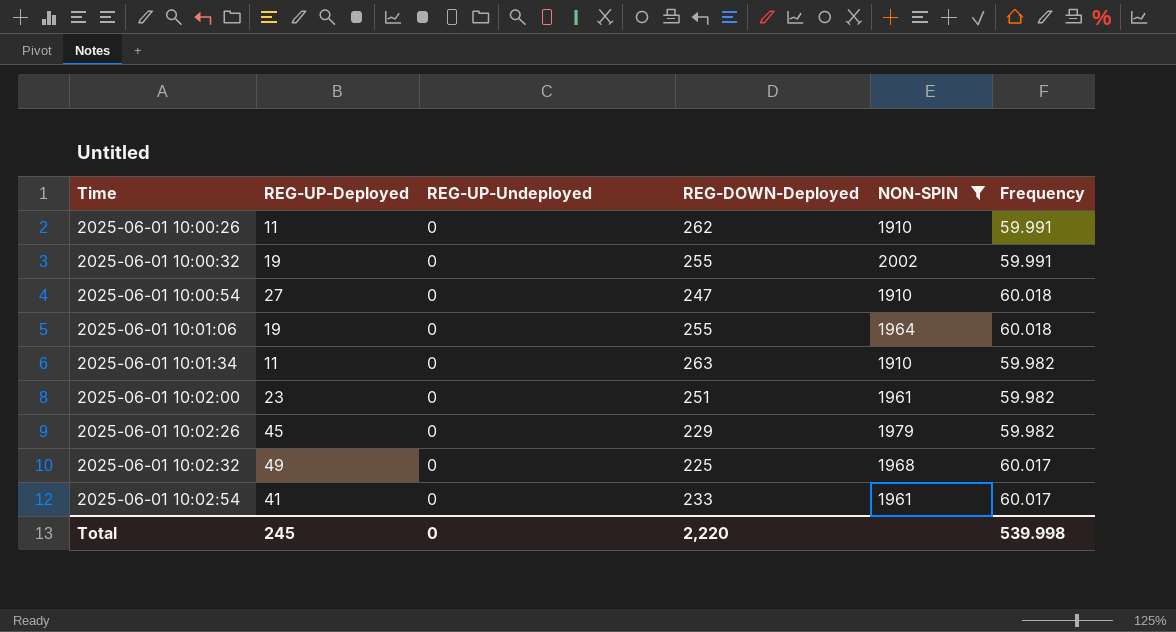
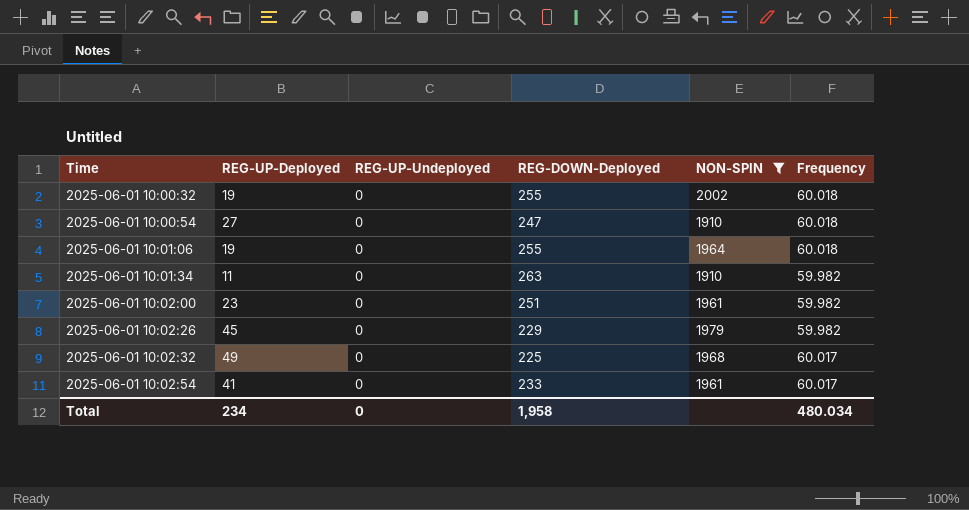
row 2025-06-01 10:00:26: 11 | 0 | 262 | 1910 | 59.991 -> none
2025-06-01 10:00:32 | Frequency: 59.991 -> 60.018
Total | REG-UP-Deployed: 245 -> 234
Total | REG-DOWN-Deployed: 2,220 -> 1,958
Total | Frequency: 539.998 -> 480.034

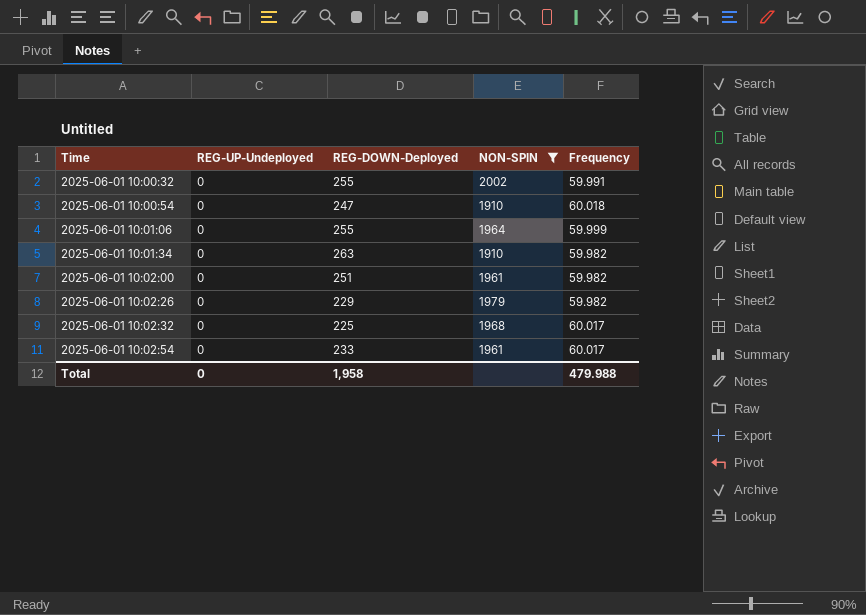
column REG-UP-Deployed | position: 2 -> none
2025-06-01 10:00:32 | Frequency: 60.018 -> 59.991
2025-06-01 10:01:06 | Frequency: 60.018 -> 59.999
Total | Frequency: 480.034 -> 479.988

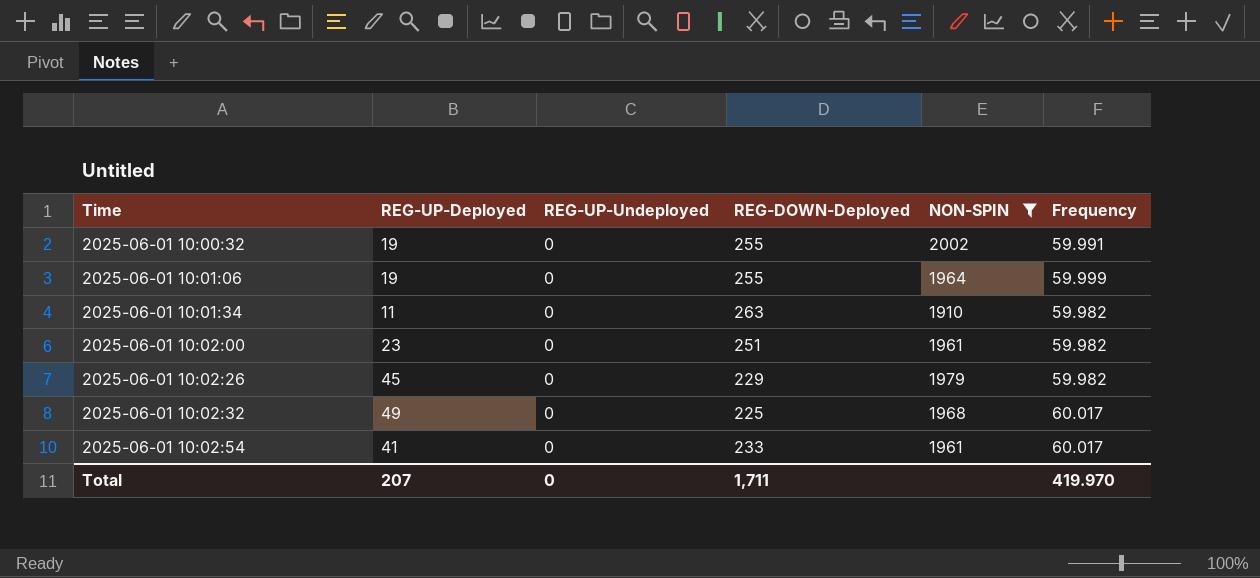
column REG-UP-Deployed | position: none -> 2
row 2025-06-01 10:00:54: 0 | 247 | 1910 | 60.018 -> none
Total | REG-DOWN-Deployed: 1,958 -> 1,711
Total | Frequency: 479.988 -> 419.970

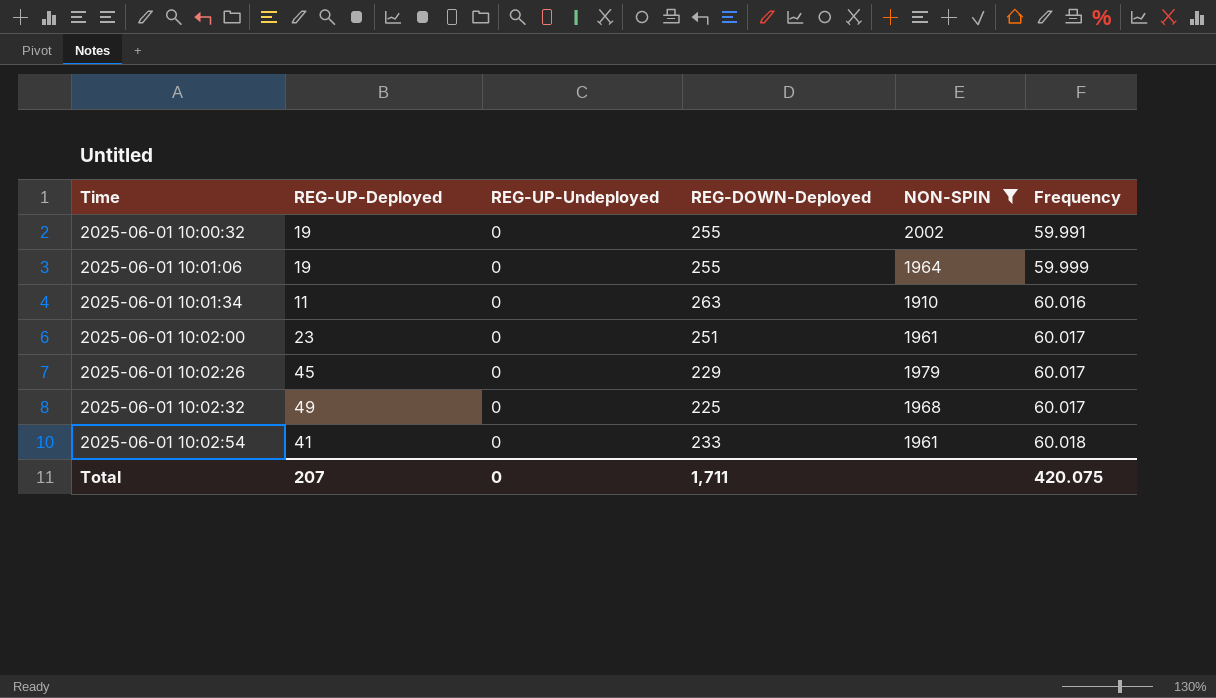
2025-06-01 10:01:34 | Frequency: 59.982 -> 60.016
2025-06-01 10:02:00 | Frequency: 59.982 -> 60.017
2025-06-01 10:02:26 | Frequency: 59.982 -> 60.017
2025-06-01 10:02:54 | Frequency: 60.017 -> 60.018
Total | Frequency: 419.970 -> 420.075

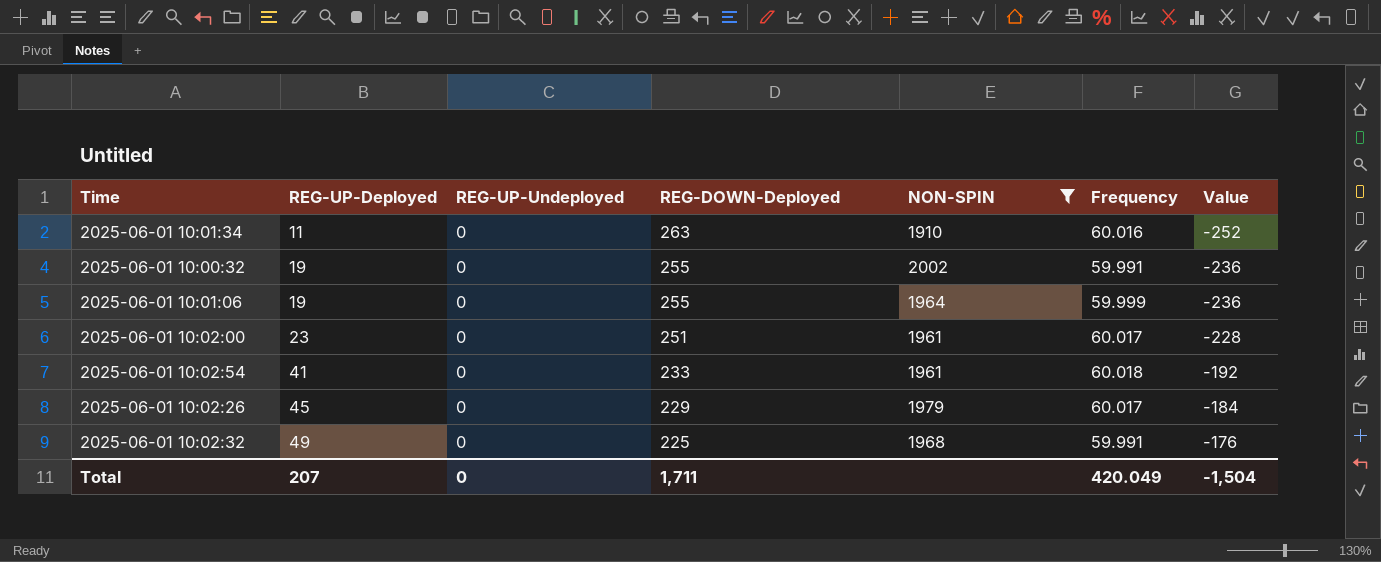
row order: Time ascending -> REG-UP-Deployed ascending
column Value | formula: none -> [REG-UP-Deployed] - [REG-DOWN-Deployed]
2025-06-01 10:02:32 | Frequency: 60.017 -> 59.991
Total | Frequency: 420.075 -> 420.049

